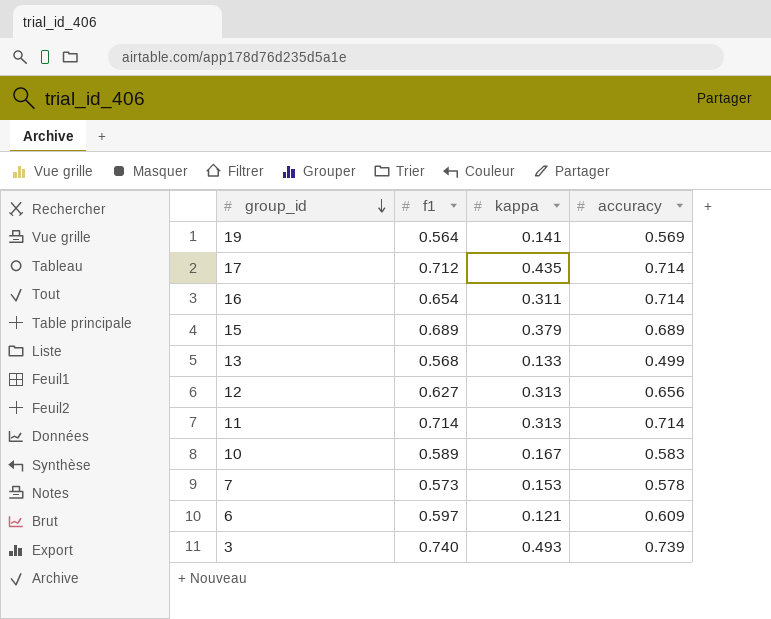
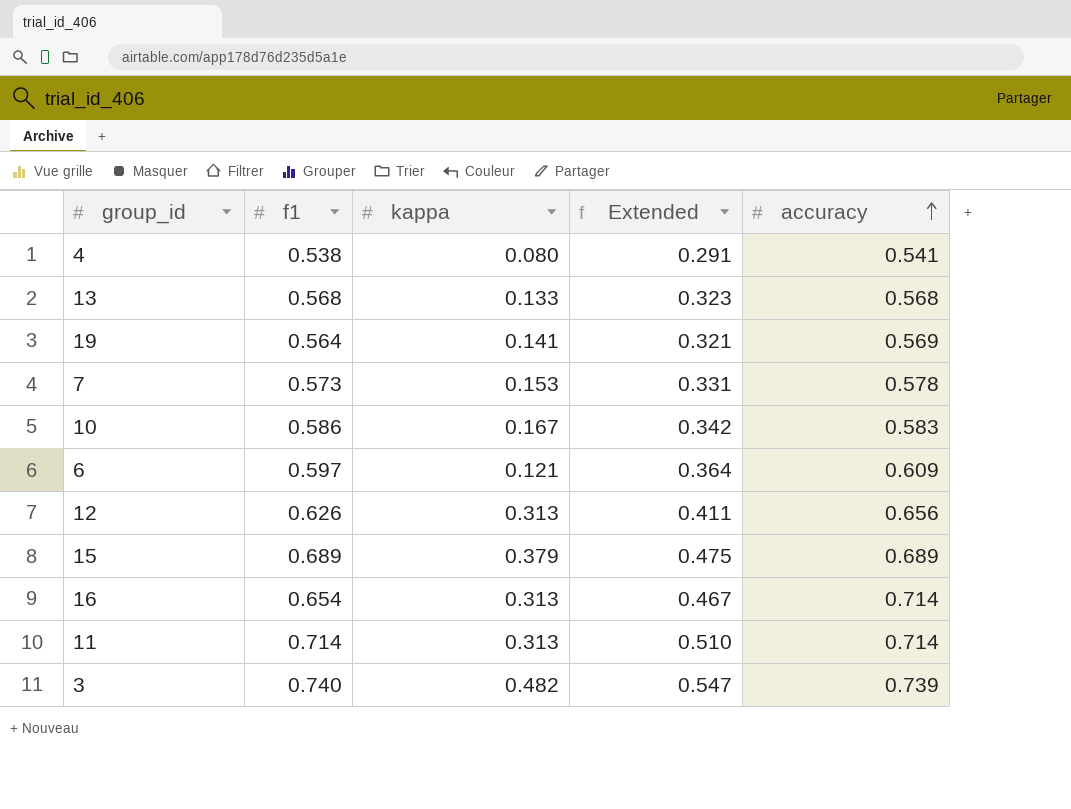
row order: group_id descending -> accuracy ascending
column Extended | formula: none -> [f1] * [accuracy]
row 17: 0.712 | 0.435 | 0.714 -> none
row 4: none -> 0.538 | 0.080 | 0.291 | 0.541
13 | accuracy: 0.499 -> 0.568
10 | f1: 0.589 -> 0.586
12 | f1: 0.627 -> 0.626
16 | kappa: 0.311 -> 0.313
3 | kappa: 0.493 -> 0.482

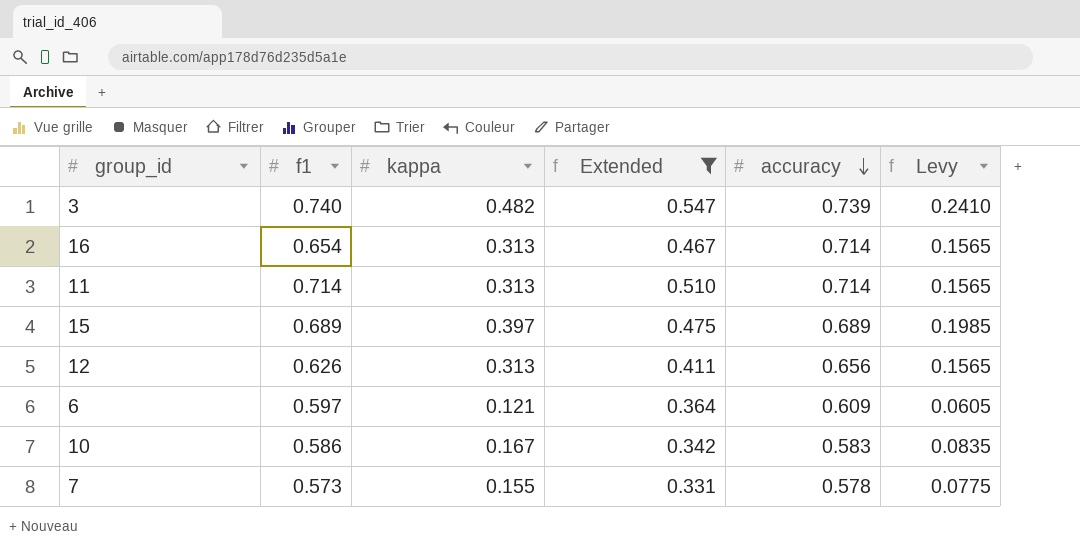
filter: none -> Extended >= 0.331
row order: accuracy ascending -> accuracy descending
column Levy | formula: none -> [kappa] * 0.5
15 | kappa: 0.379 -> 0.397
7 | kappa: 0.153 -> 0.155

